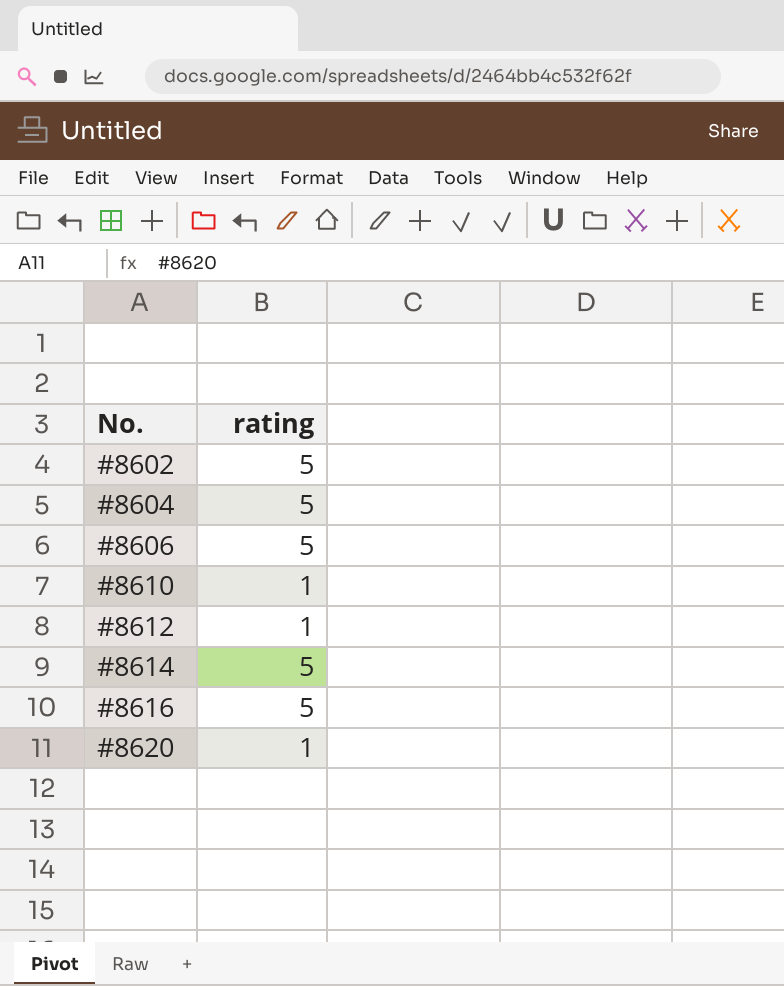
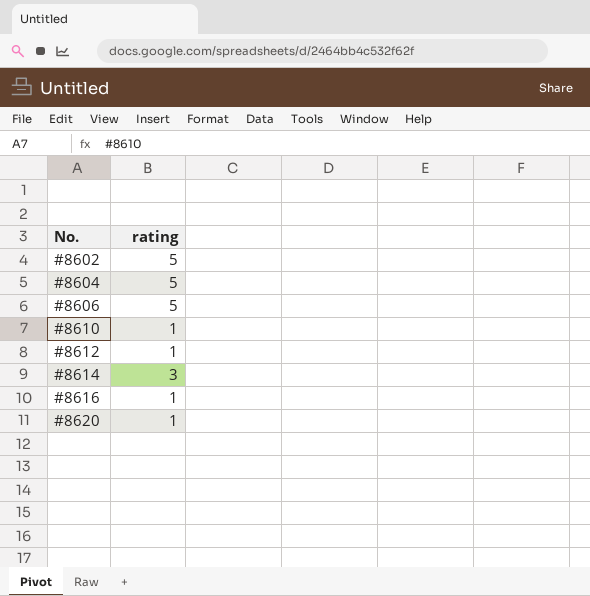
#8614 | rating: 5 -> 3
#8616 | rating: 5 -> 1

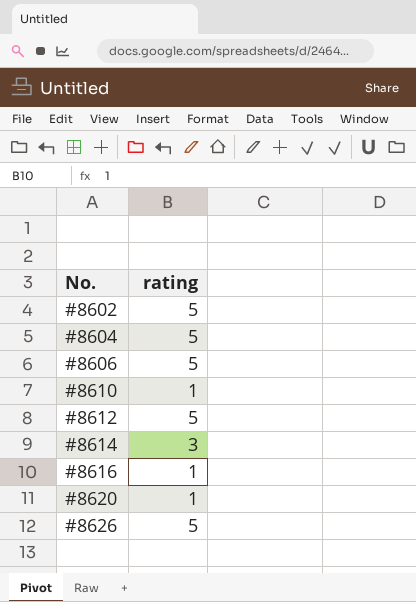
#8612 | rating: 1 -> 5
row #8626: none -> 5

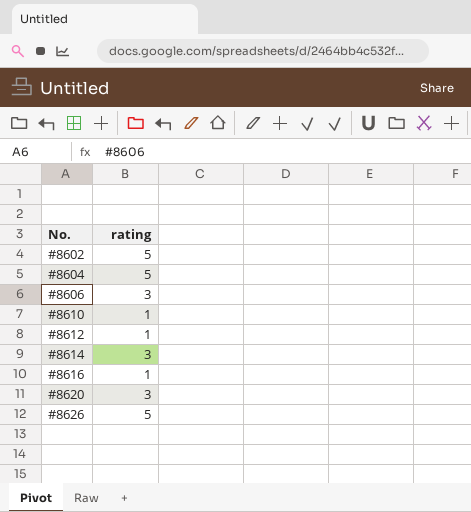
#8606 | rating: 5 -> 3
#8612 | rating: 5 -> 1
#8620 | rating: 1 -> 3

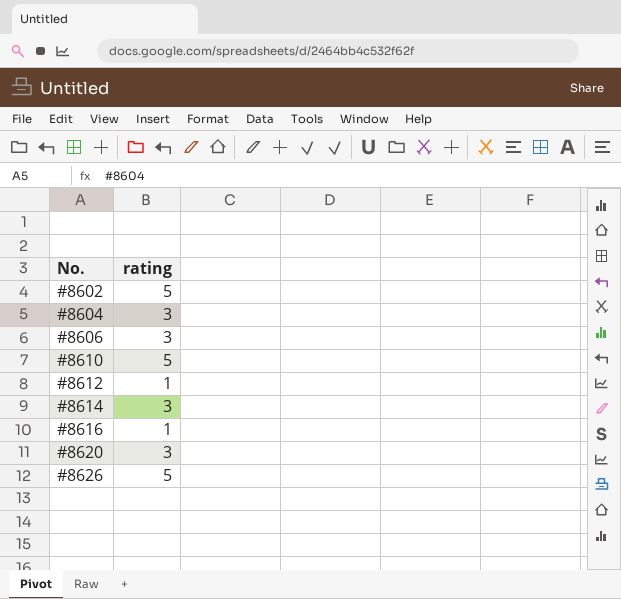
#8604 | rating: 5 -> 3
#8610 | rating: 1 -> 5

